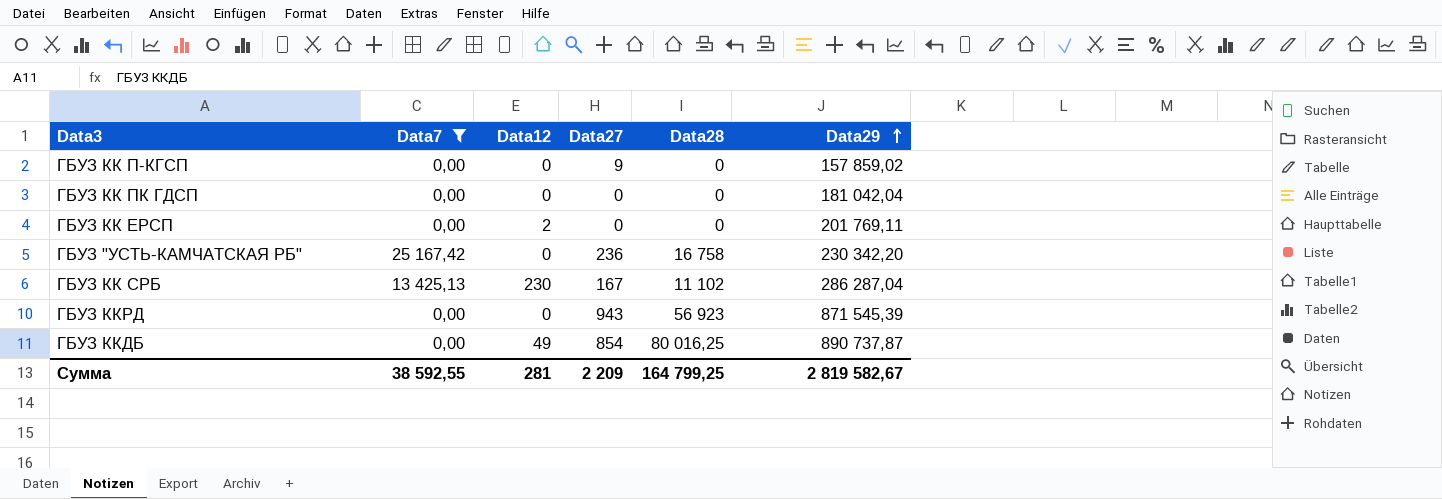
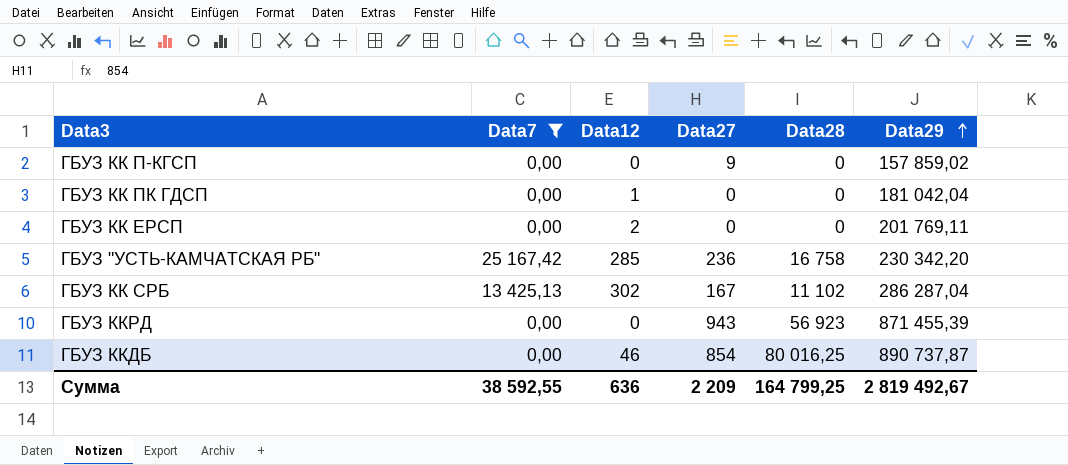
ГБУЗ КК ПК ГДСП | Data12: 0 -> 1
ГБУЗ "УСТЬ-КАМЧАТСКАЯ РБ" | Data12: 0 -> 285
ГБУЗ КК СРБ | Data12: 230 -> 302
ГБУЗ ККРД | Data29: 871 545,39 -> 871 455,39
ГБУЗ ККДБ | Data12: 49 -> 46
Сумма | Data12: 281 -> 636
Сумма | Data29: 2 819 582,67 -> 2 819 492,67

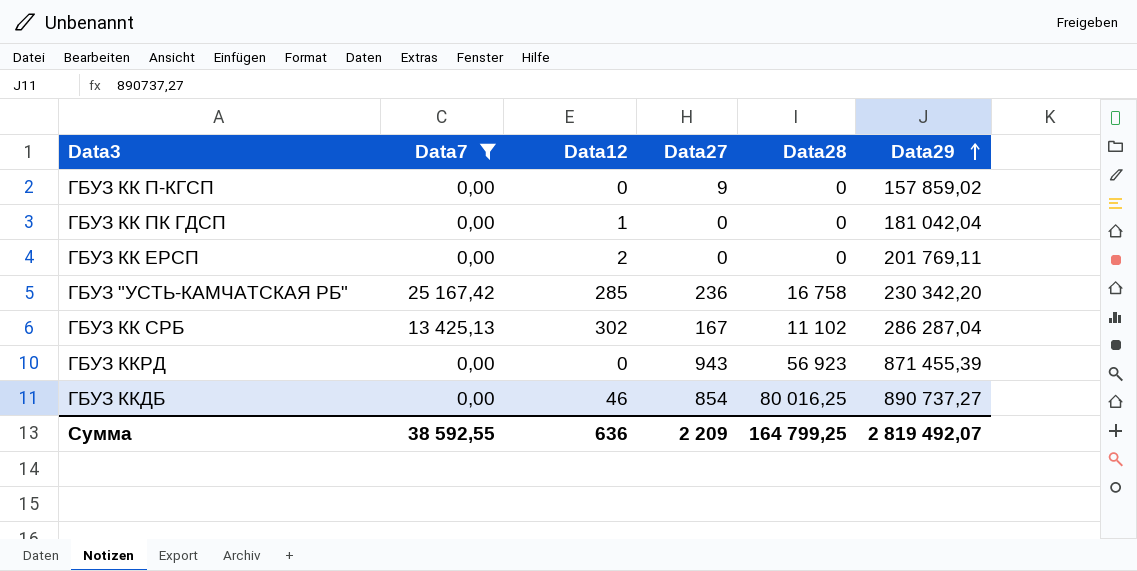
ГБУЗ ККДБ | Data29: 890 737,87 -> 890 737,27
Сумма | Data29: 2 819 492,67 -> 2 819 492,07

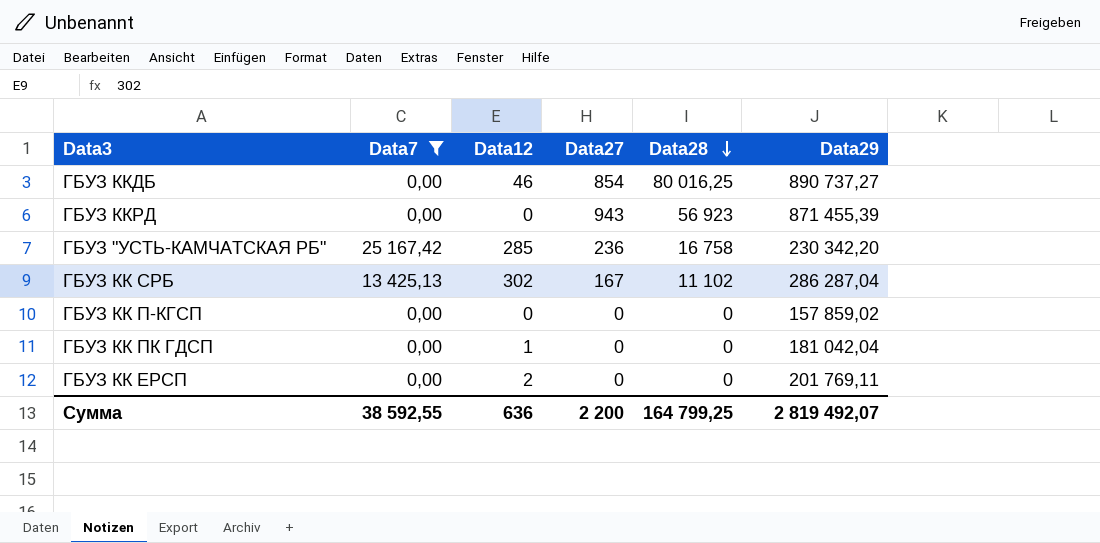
row order: Data29 ascending -> Data28 descending
ГБУЗ КК П-КГСП | Data27: 9 -> 0
Сумма | Data27: 2 209 -> 2 200

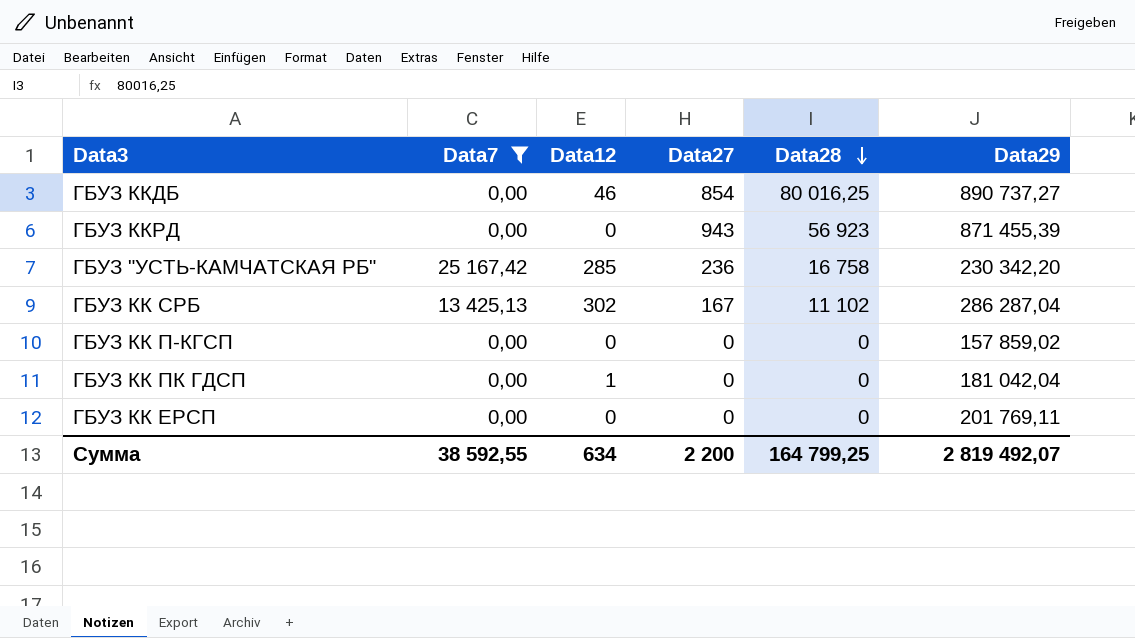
ГБУЗ КК ЕРСП | Data12: 2 -> 0
Сумма | Data12: 636 -> 634

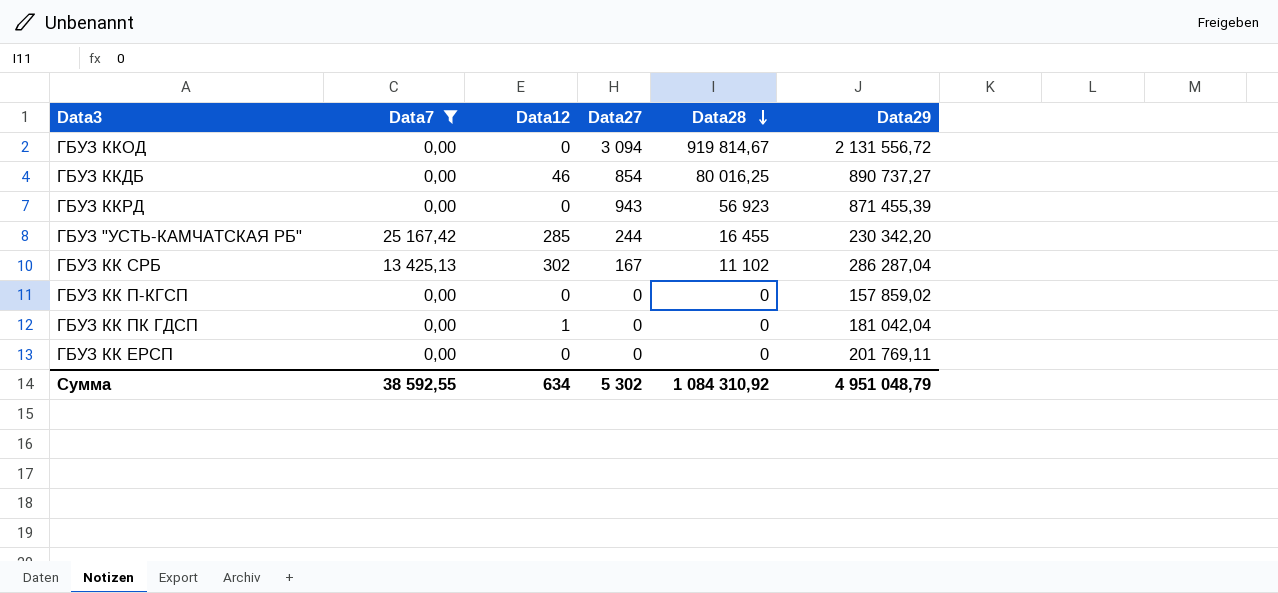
row ГБУЗ ККОД: none -> 0,00 | 0 | 3 094 | 919 814,67 | 2 131 556,72
ГБУЗ "УСТЬ-КАМЧАТСКАЯ РБ" | Data27: 236 -> 244
ГБУЗ "УСТЬ-КАМЧАТСКАЯ РБ" | Data28: 16 758 -> 16 455
Сумма | Data27: 2 200 -> 5 302
Сумма | Data28: 164 799,25 -> 1 084 310,92
Сумма | Data29: 2 819 492,07 -> 4 951 048,79

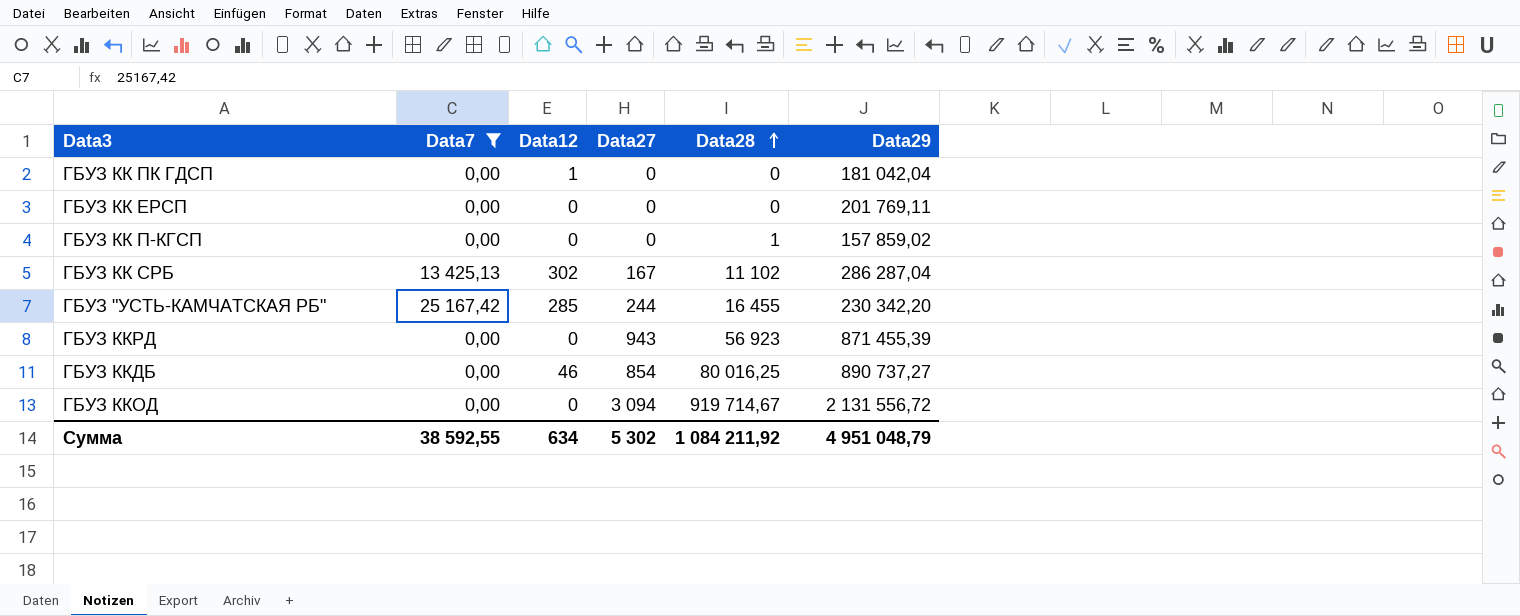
row order: Data28 descending -> Data28 ascending
ГБУЗ КК П-КГСП | Data28: 0 -> 1
ГБУЗ ККОД | Data28: 919 814,67 -> 919 714,67
Сумма | Data28: 1 084 310,92 -> 1 084 211,92

